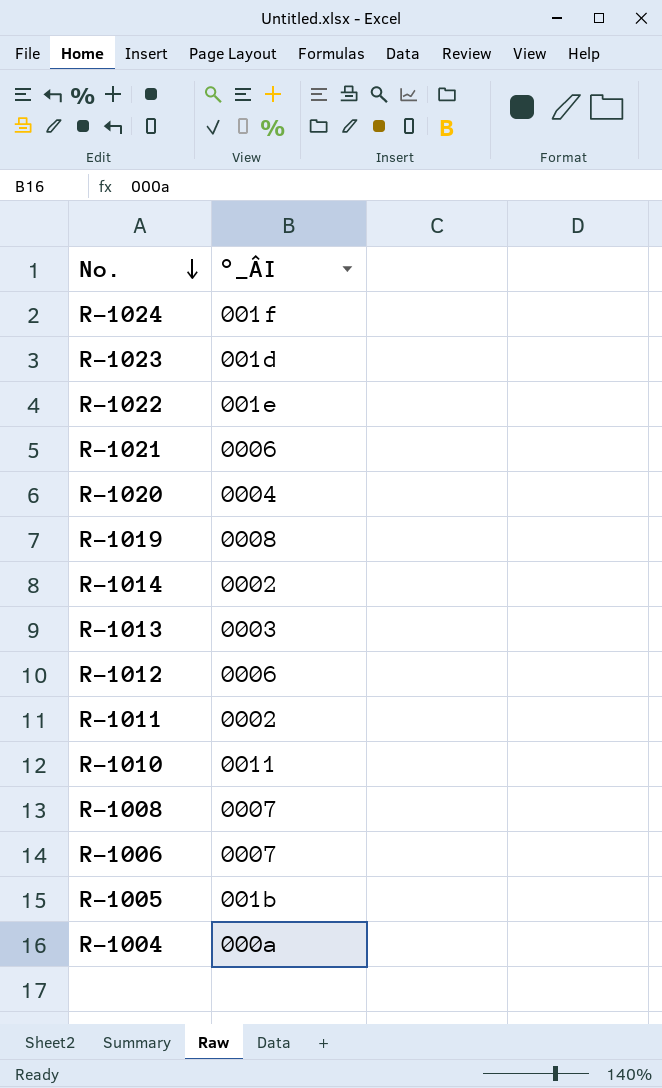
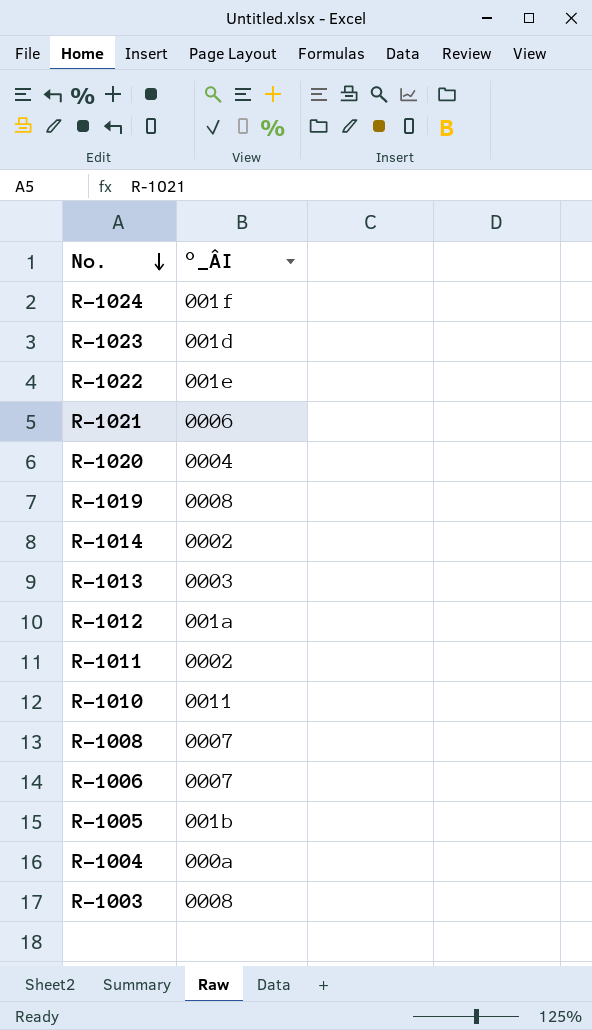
R-1012 | °_ÂI: 0006 -> 001a
row R-1003: none -> 0008

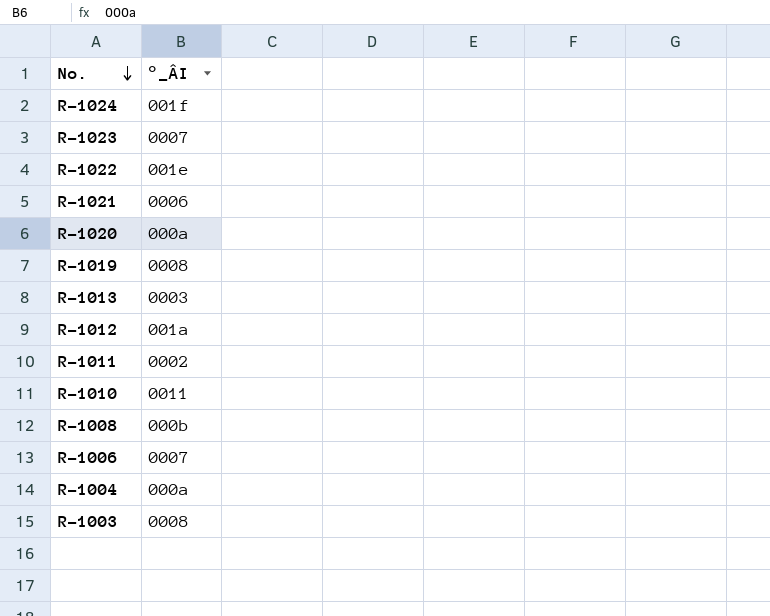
row R-1014: 0002 -> none
row R-1005: 001b -> none
R-1023 | °_ÂI: 001d -> 0007
R-1020 | °_ÂI: 0004 -> 000a
R-1008 | °_ÂI: 0007 -> 000b

